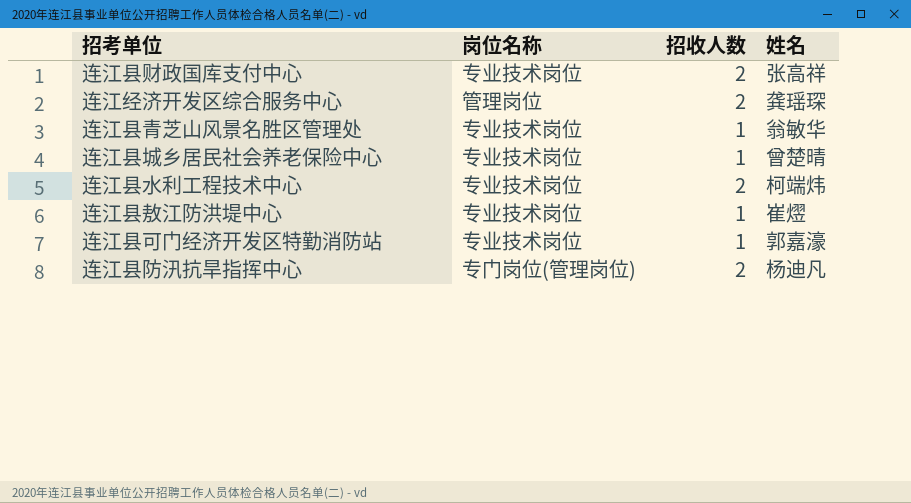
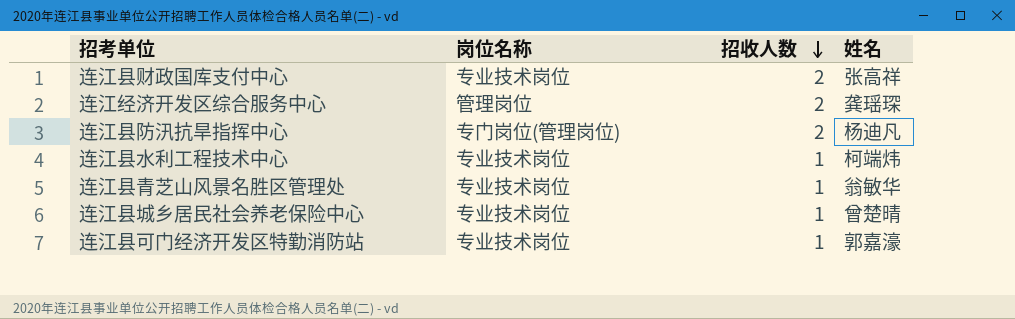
row order: none -> 招收人数 descending
row 连江县敖江防洪堤中心: 专业技术岗位 | 1 | 崔熤 -> none
连江县水利工程技术中心 | 招收人数: 2 -> 1

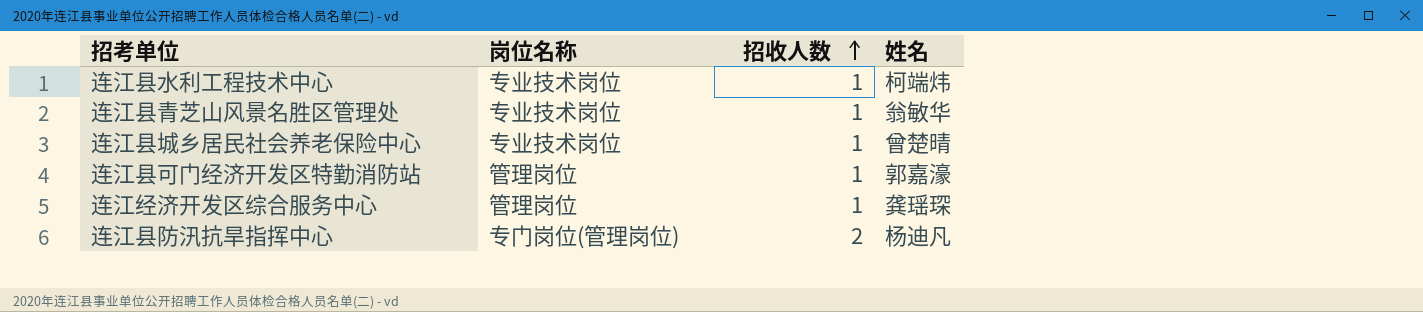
row order: 招收人数 descending -> 招收人数 ascending
row 连江县财政国库支付中心: 专业技术岗位 | 2 | 张高祥 -> none
连江县可门经济开发区特勤消防站 | 岗位名称: 专业技术岗位 -> 管理岗位
连江经济开发区综合服务中心 | 招收人数: 2 -> 1

